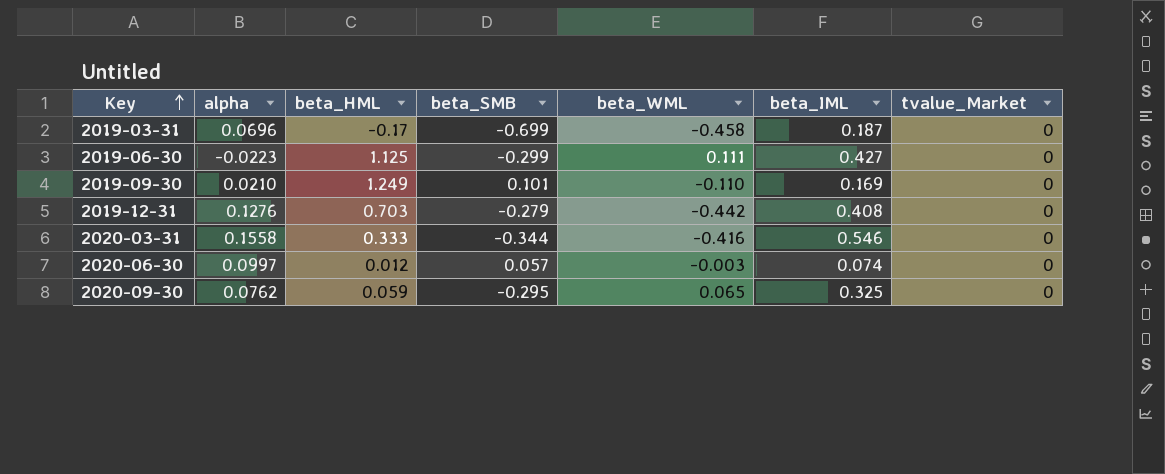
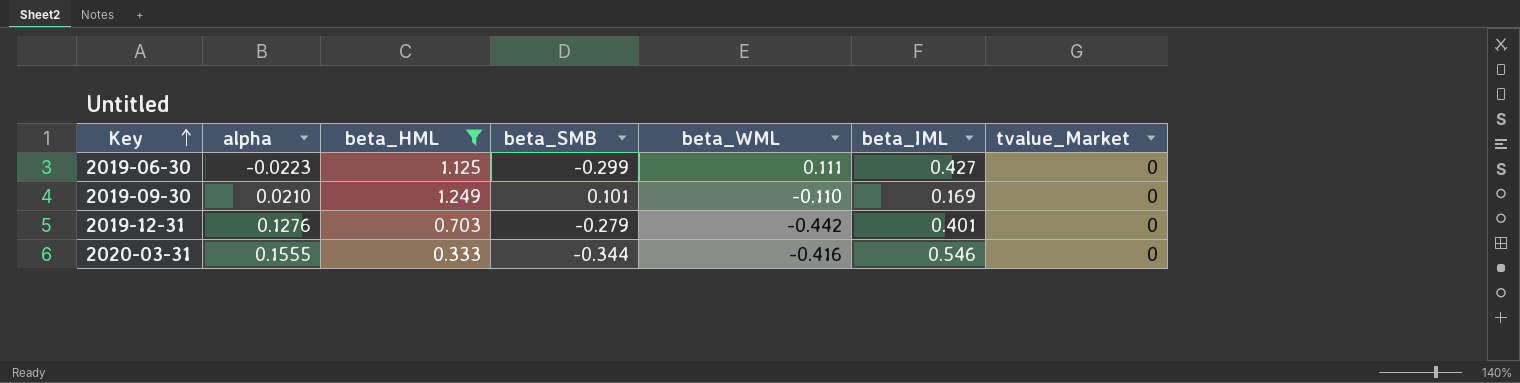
filter: none -> beta_HML >= 0.333
2019-12-31 | beta_IML: 0.408 -> 0.401
2020-03-31 | alpha: 0.1558 -> 0.1555

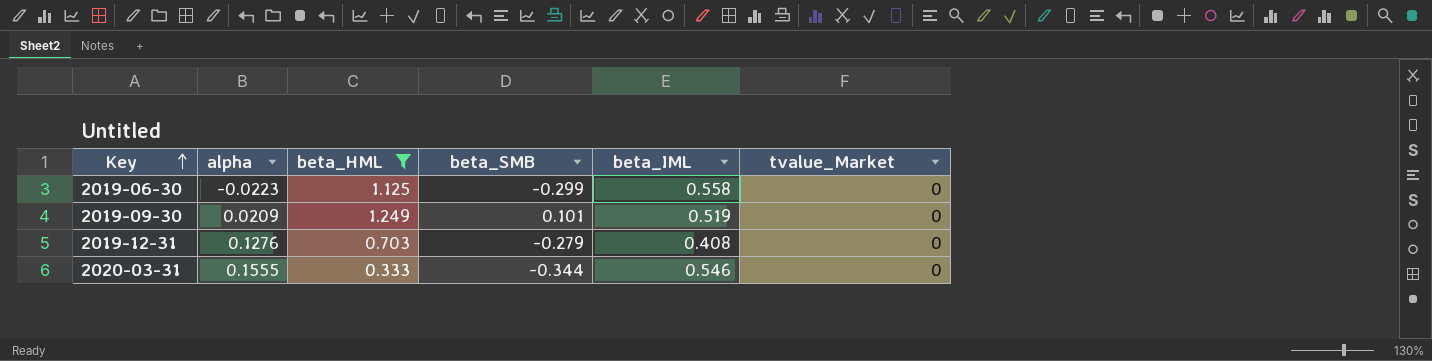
column beta_WML | position: 5 -> none
2019-06-30 | beta_IML: 0.427 -> 0.558
2019-09-30 | alpha: 0.0210 -> 0.0209
2019-09-30 | beta_IML: 0.169 -> 0.519
2019-12-31 | beta_IML: 0.401 -> 0.408

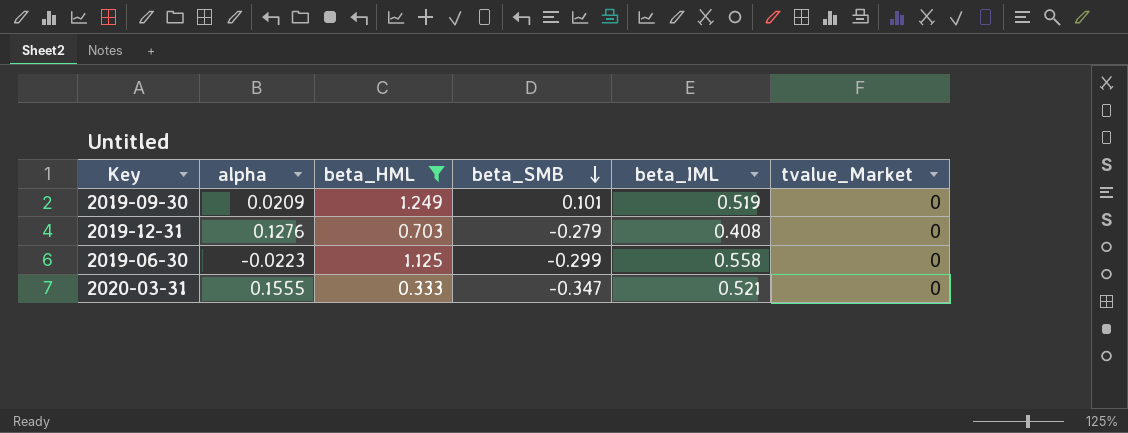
row order: Key ascending -> beta_SMB descending
2020-03-31 | beta_SMB: -0.344 -> -0.347
2020-03-31 | beta_IML: 0.546 -> 0.521

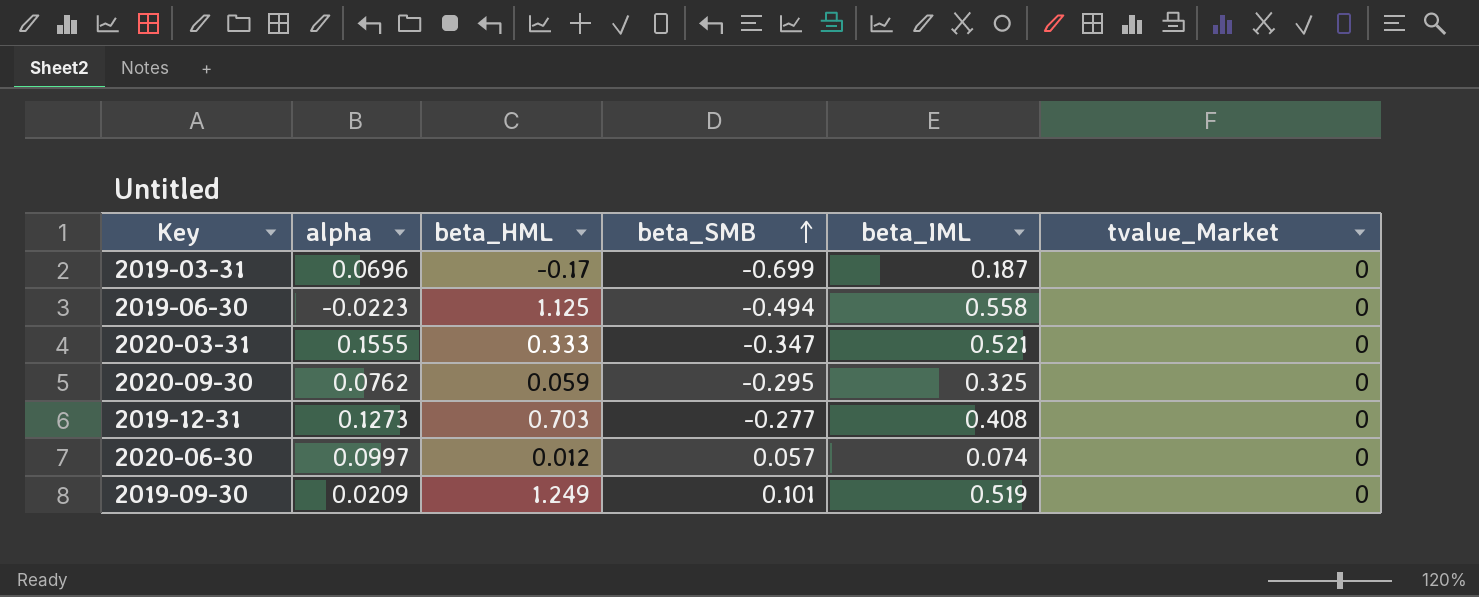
filter: beta_HML >= 0.333 -> none
row order: beta_SMB descending -> beta_SMB ascending
2019-06-30 | beta_SMB: -0.299 -> -0.494
2019-12-31 | alpha: 0.1276 -> 0.1273
2019-12-31 | beta_SMB: -0.279 -> -0.277

